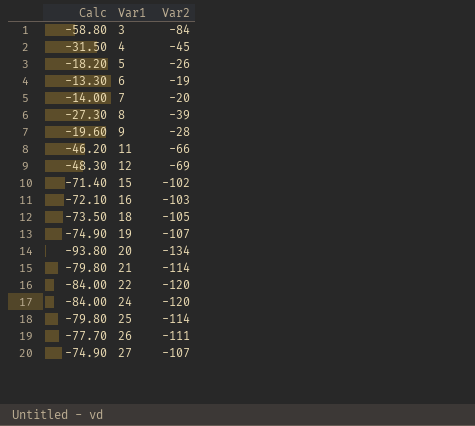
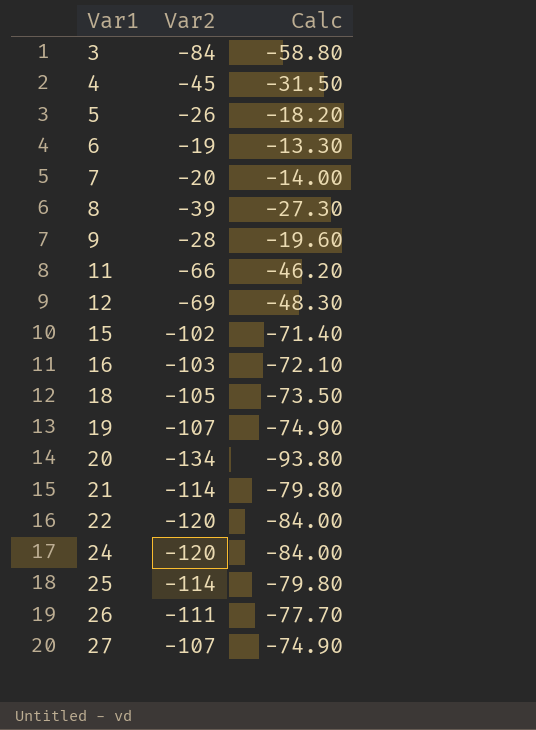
column Calc | position: 1 -> 3

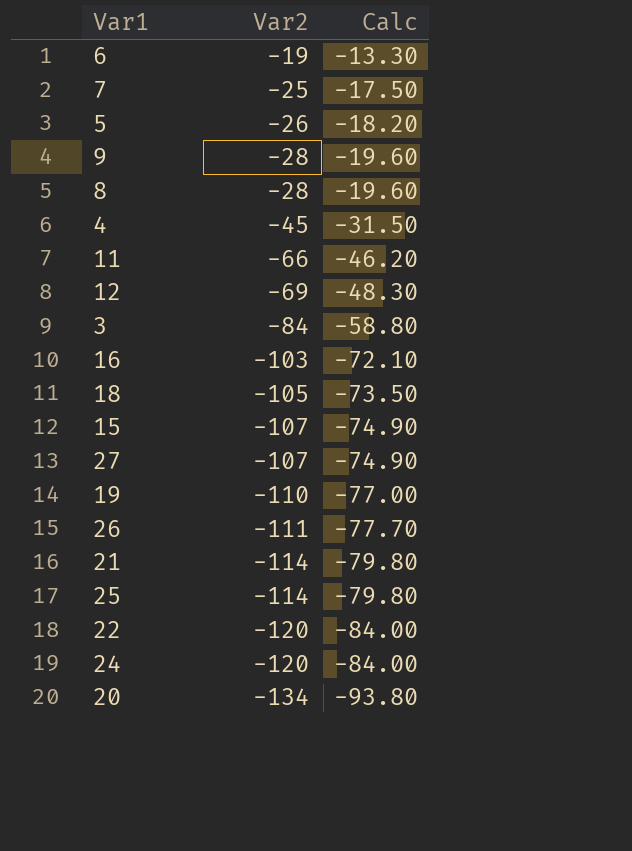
row order: Var1 ascending -> Var2 descending
7 | Var2: -20 -> -25
7 | Calc: -14.00 -> -17.50
8 | Var2: -39 -> -28
8 | Calc: -27.30 -> -19.60
15 | Var2: -102 -> -107
15 | Calc: -71.40 -> -74.90
19 | Var2: -107 -> -110
19 | Calc: -74.90 -> -77.00

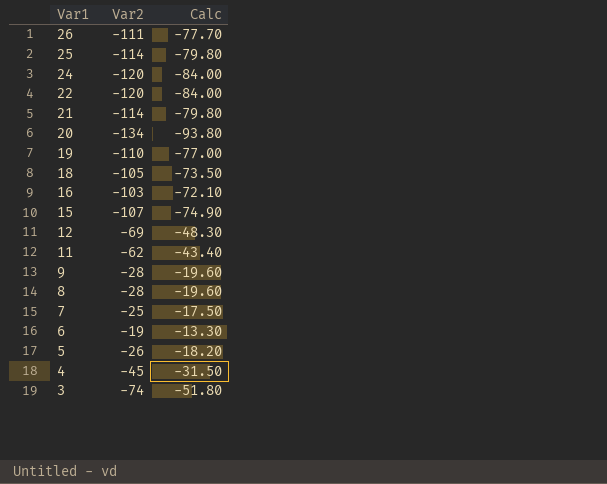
row order: Var2 descending -> Var1 descending
row 27: -107 | -74.90 -> none
11 | Var2: -66 -> -62
11 | Calc: -46.20 -> -43.40
3 | Var2: -84 -> -74
3 | Calc: -58.80 -> -51.80

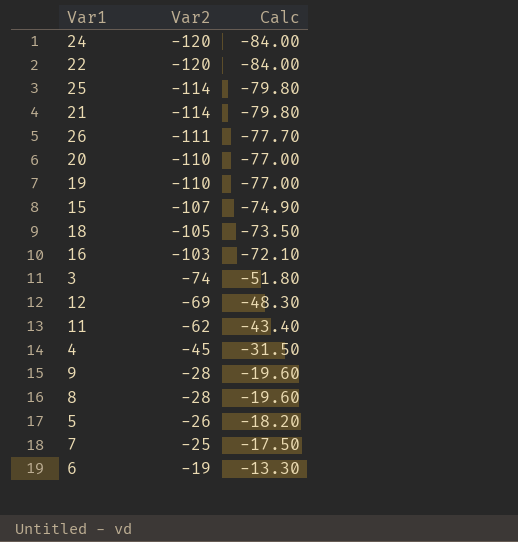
row order: Var1 descending -> Var2 ascending
20 | Var2: -134 -> -110
20 | Calc: -93.80 -> -77.00

